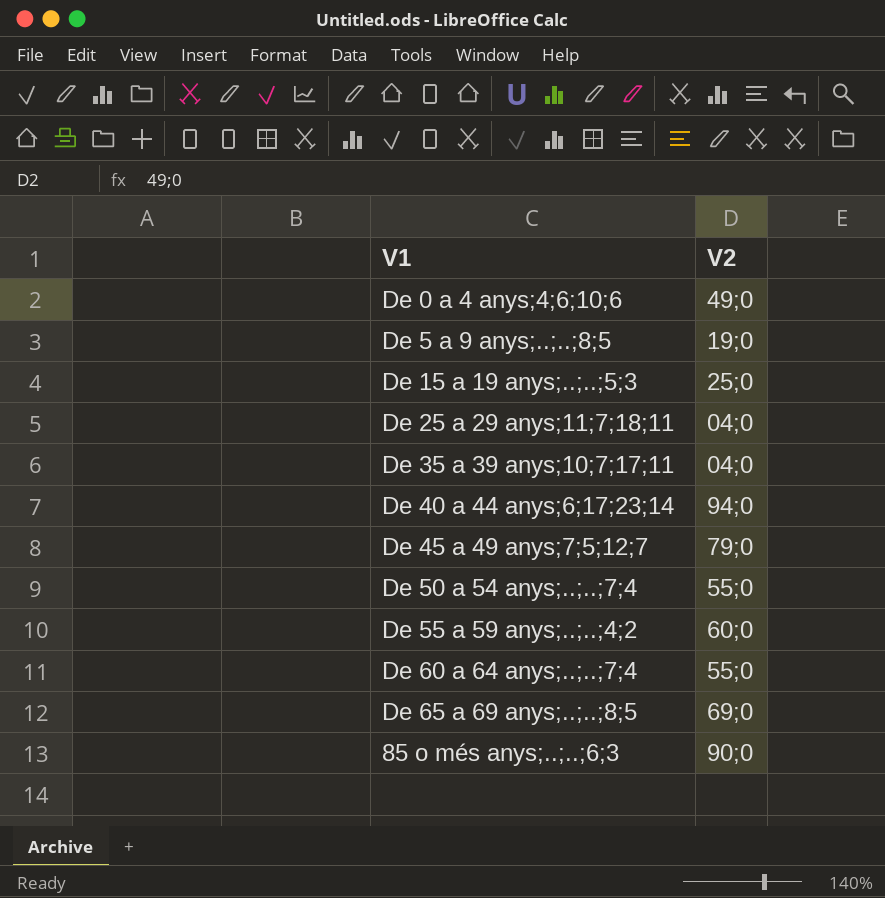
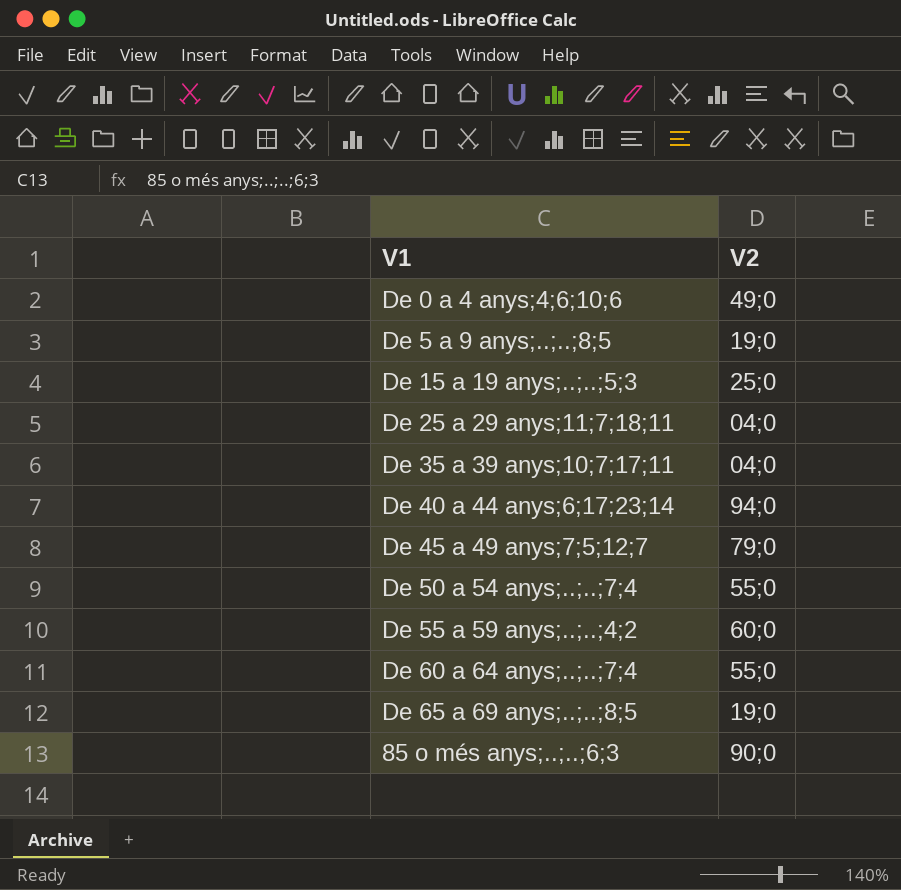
De 65 a 69 anys;..;..;8;5 | V2: 69;0 -> 19;0

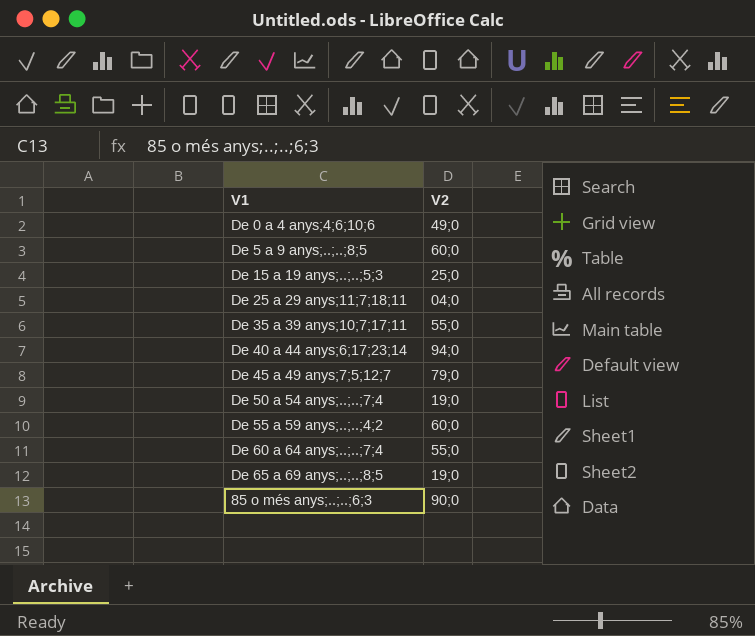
De 5 a 9 anys;..;..;8;5 | V2: 19;0 -> 60;0
De 35 a 39 anys;10;7;17;11 | V2: 04;0 -> 55;0
De 50 a 54 anys;..;..;7;4 | V2: 55;0 -> 19;0

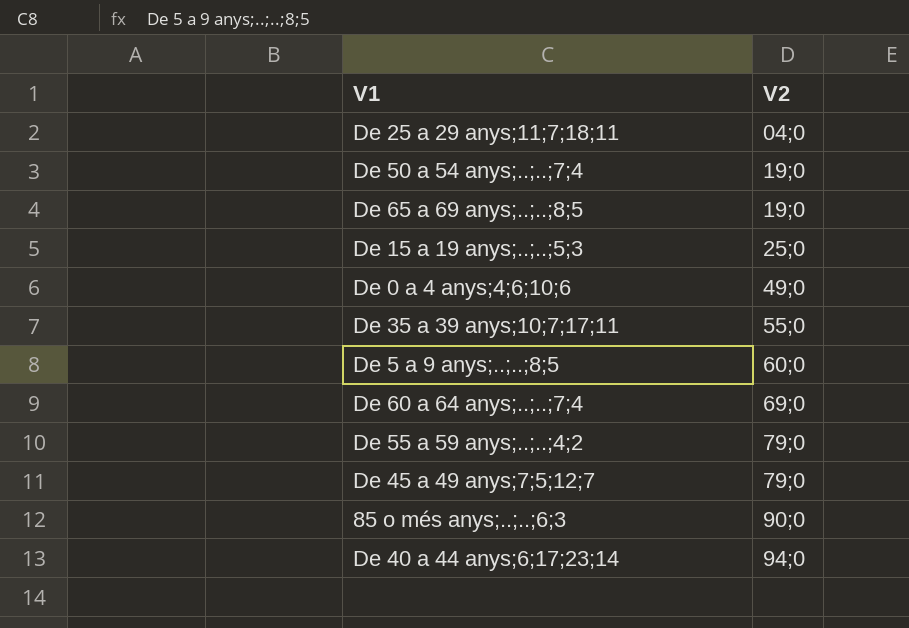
row order: none -> V2 ascending
De 60 a 64 anys;..;..;7;4 | V2: 55;0 -> 69;0
De 55 a 59 anys;..;..;4;2 | V2: 60;0 -> 79;0

